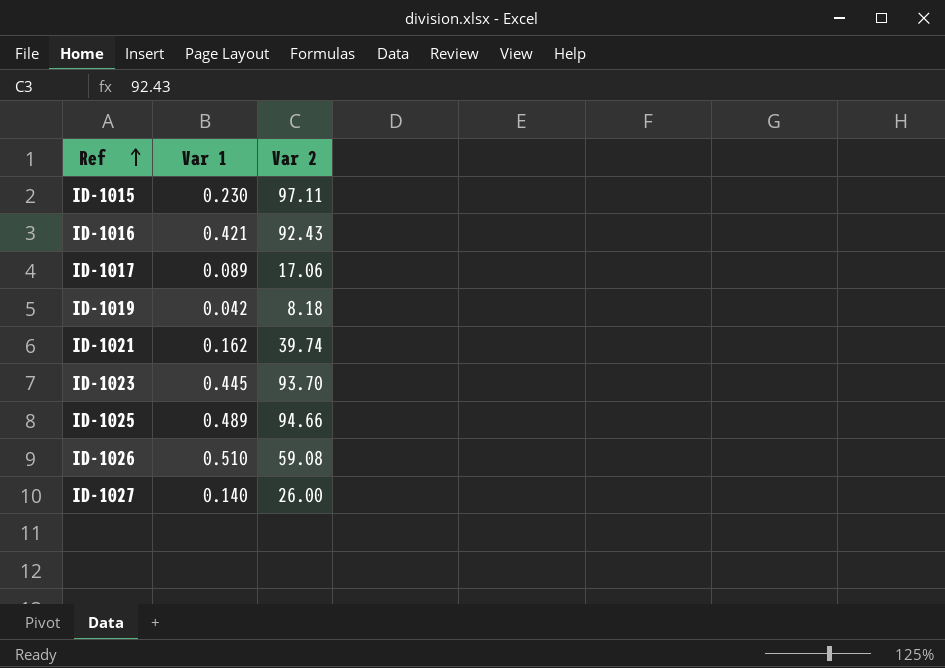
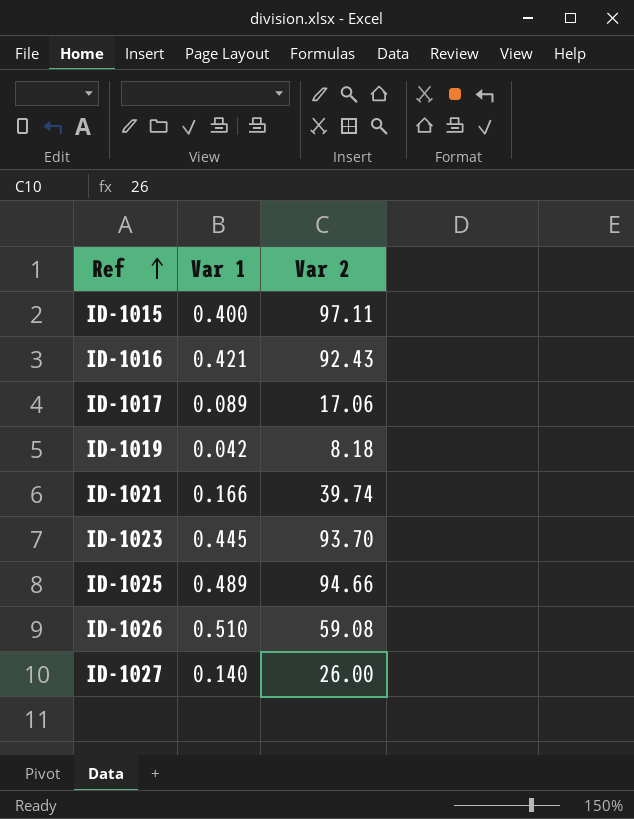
ID-1015 | Var 1: 0.230 -> 0.400
ID-1021 | Var 1: 0.162 -> 0.166

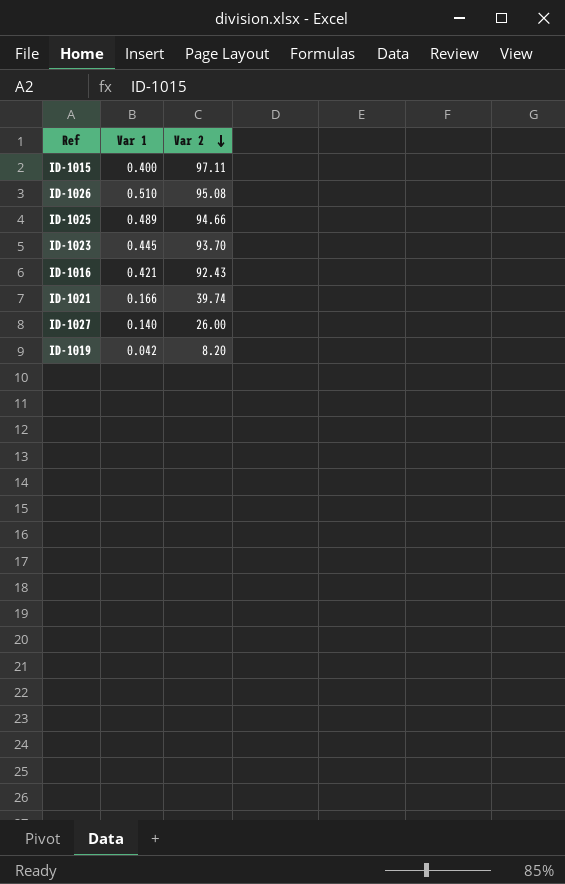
row order: Ref ascending -> Var 2 descending
row ID-1017: 0.089 | 17.06 -> none
ID-1026 | Var 2: 59.08 -> 95.08
ID-1019 | Var 2: 8.18 -> 8.20

